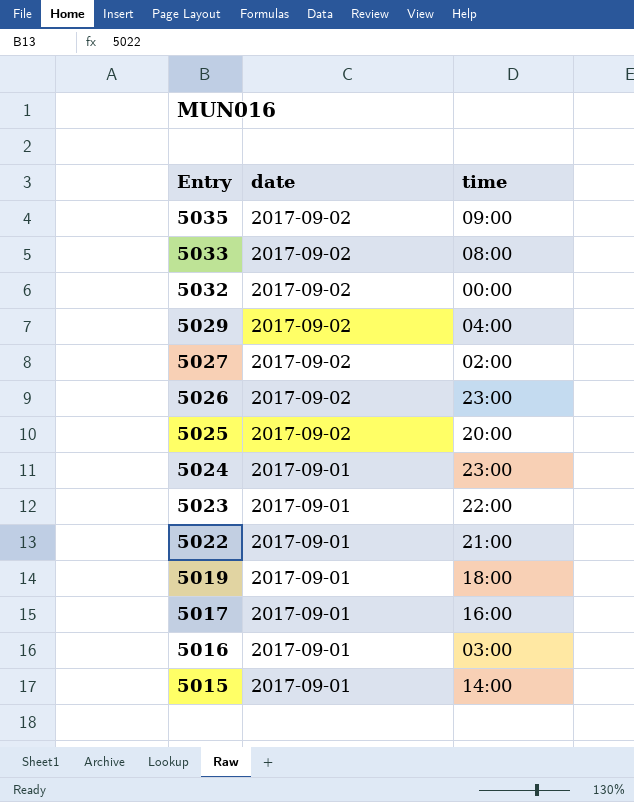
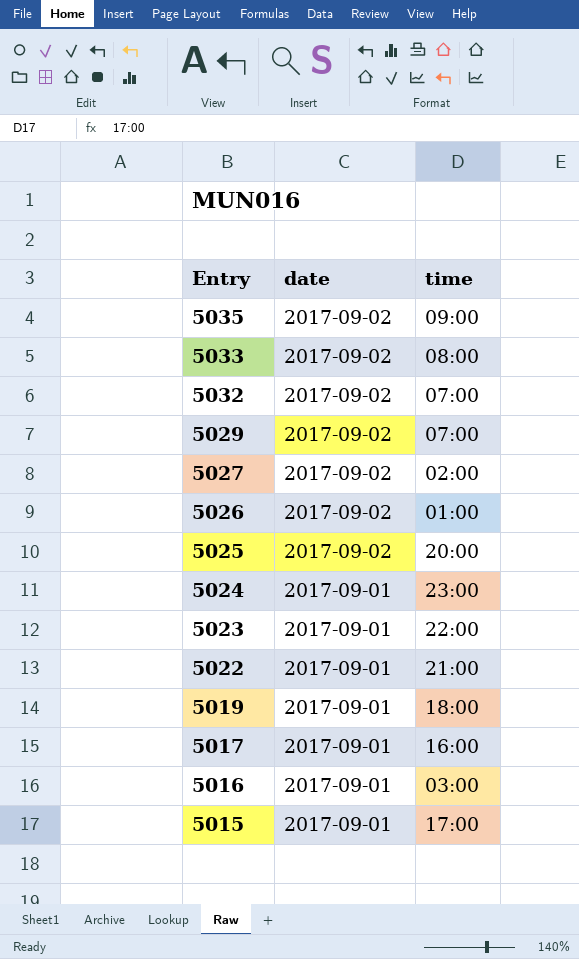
5032 | time: 00:00 -> 07:00
5029 | time: 04:00 -> 07:00
5026 | time: 23:00 -> 01:00
5015 | time: 14:00 -> 17:00

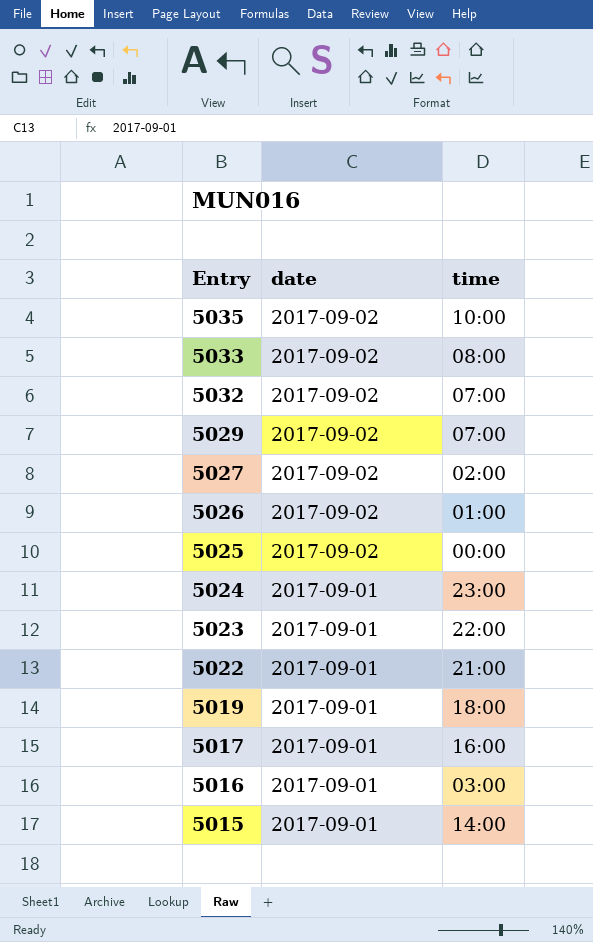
5035 | time: 09:00 -> 10:00
5025 | time: 20:00 -> 00:00
5015 | time: 17:00 -> 14:00

